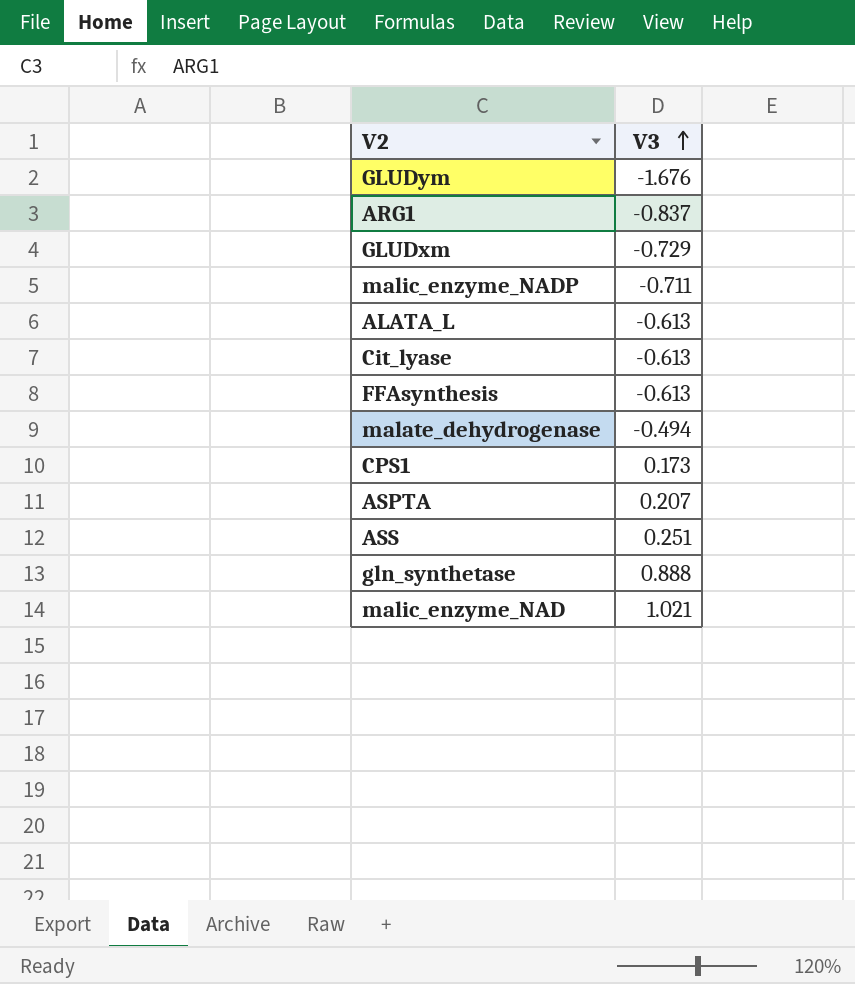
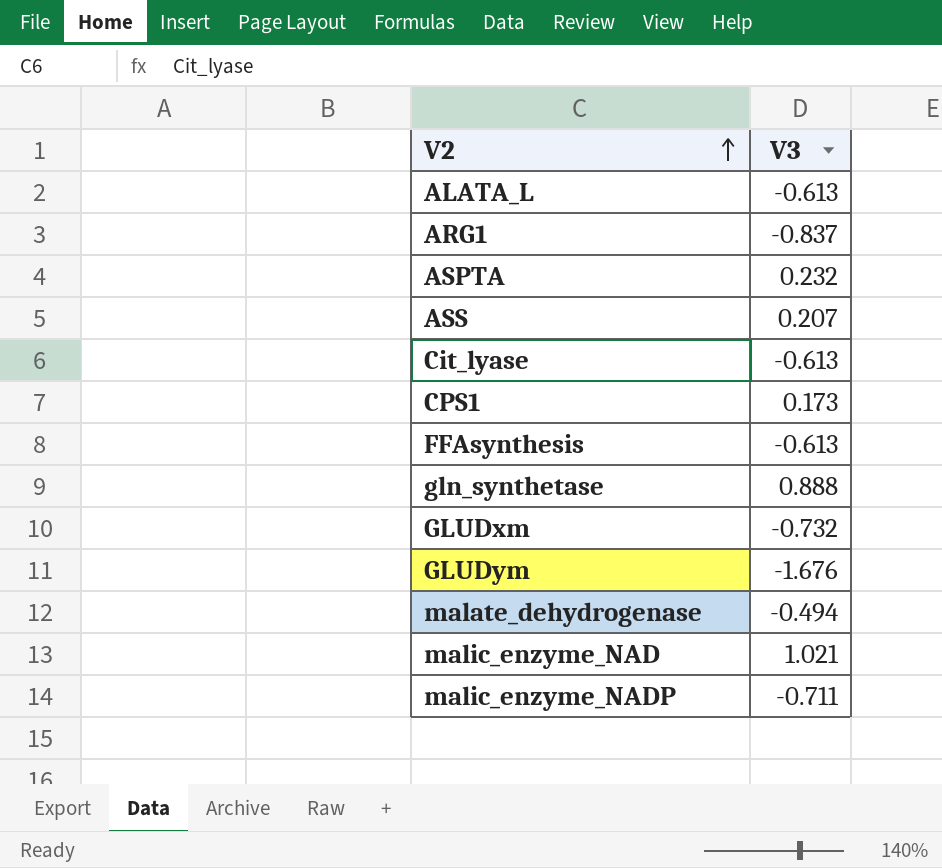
row order: V3 ascending -> V2 ascending
ASPTA | V3: 0.207 -> 0.232
ASS | V3: 0.251 -> 0.207
GLUDxm | V3: -0.729 -> -0.732

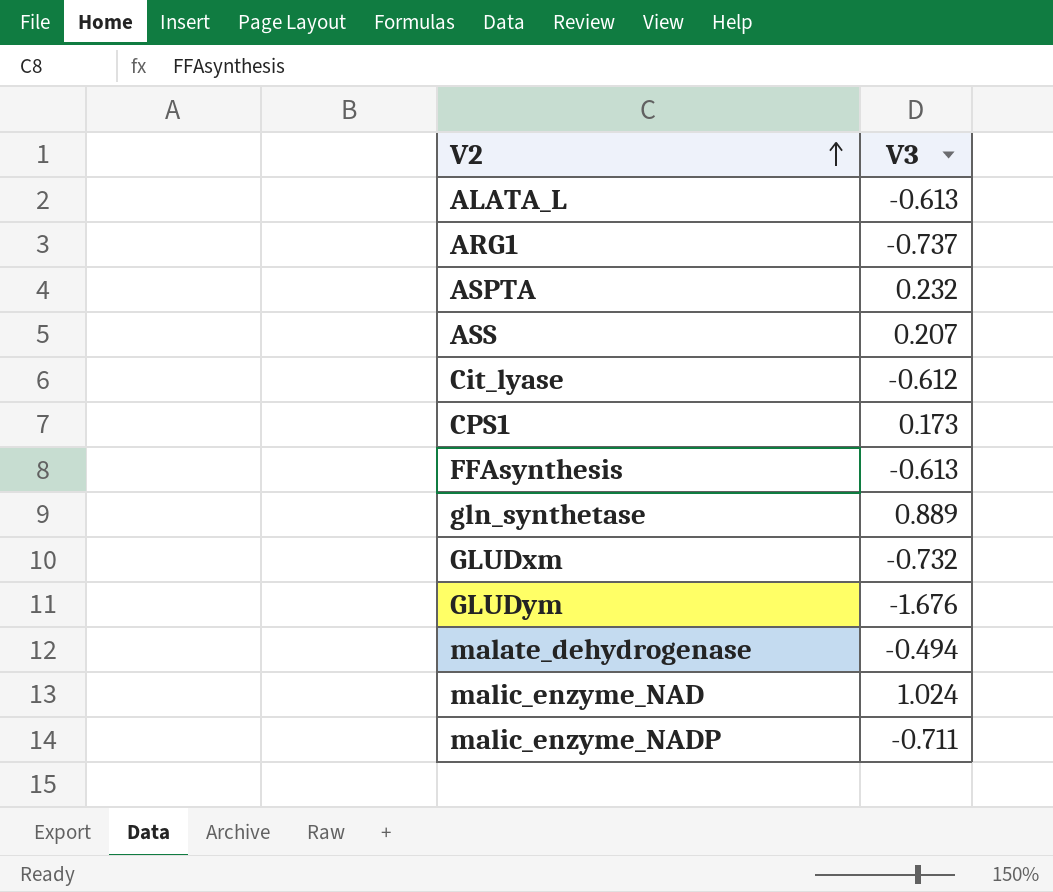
ARG1 | V3: -0.837 -> -0.737
Cit_lyase | V3: -0.613 -> -0.612
gln_synthetase | V3: 0.888 -> 0.889
malic_enzyme_NAD | V3: 1.021 -> 1.024

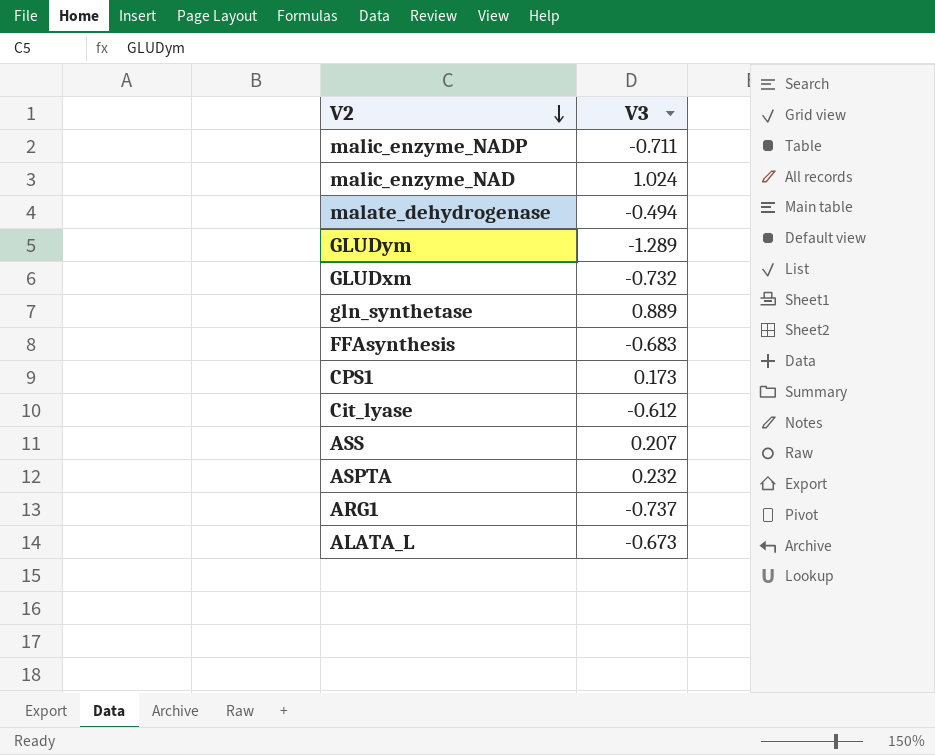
row order: V2 ascending -> V2 descending
GLUDym | V3: -1.676 -> -1.289
FFAsynthesis | V3: -0.613 -> -0.683
ALATA_L | V3: -0.613 -> -0.673

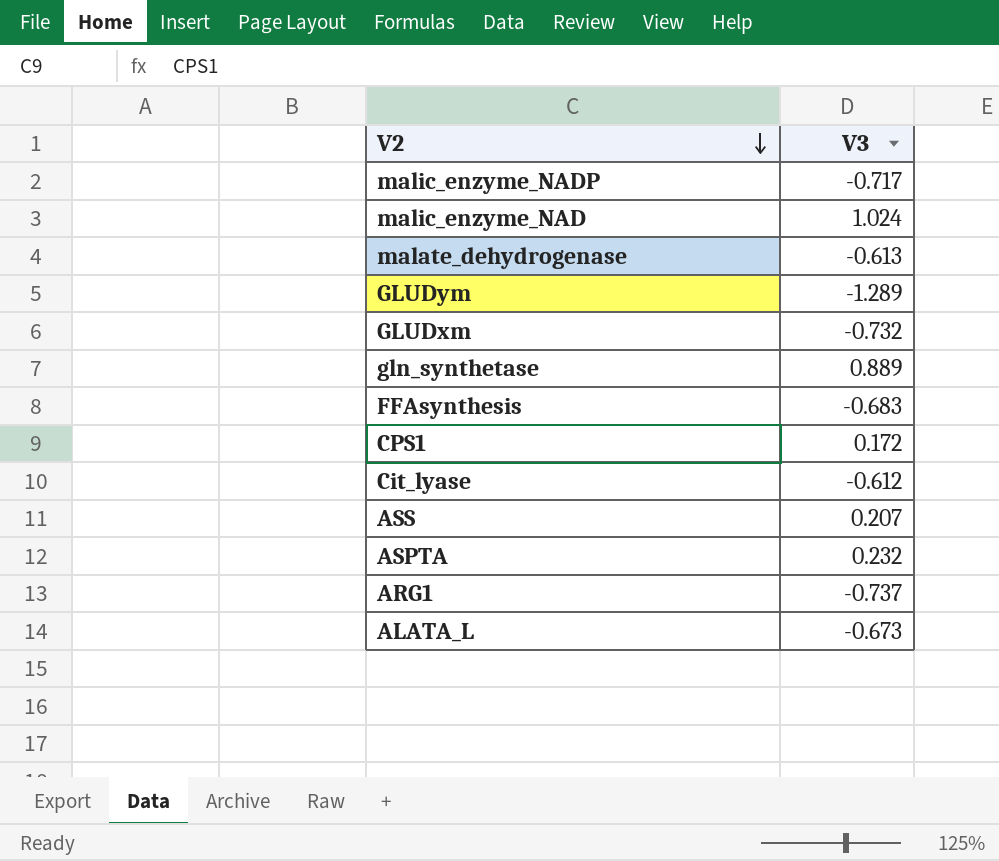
malic_enzyme_NADP | V3: -0.711 -> -0.717
malate_dehydrogenase | V3: -0.494 -> -0.613
CPS1 | V3: 0.173 -> 0.172

